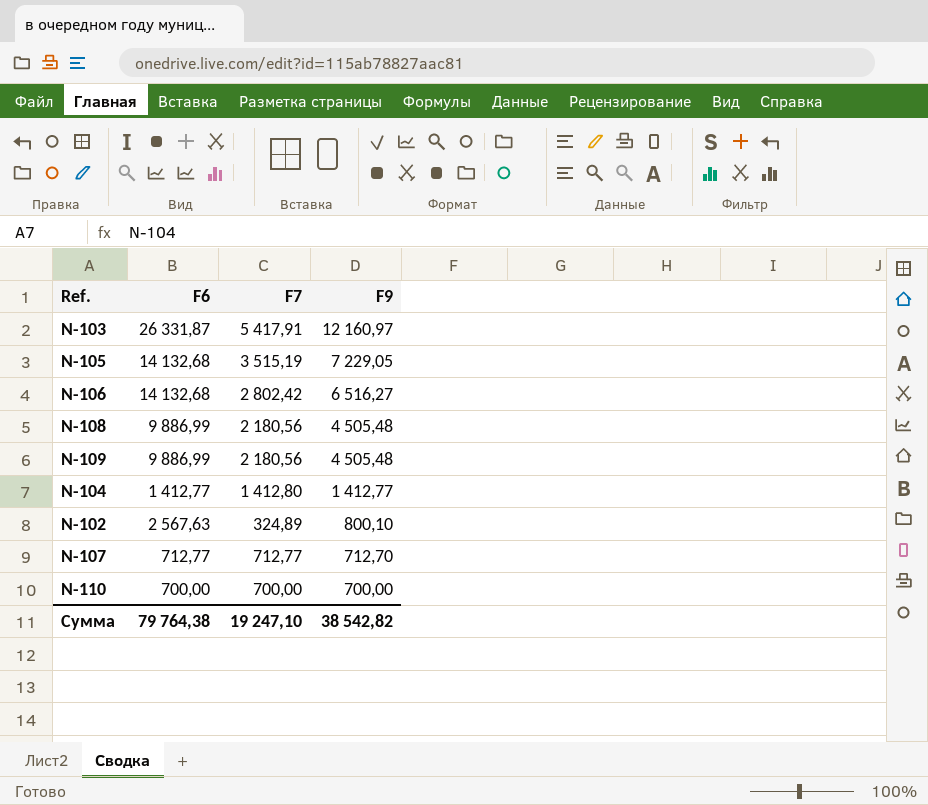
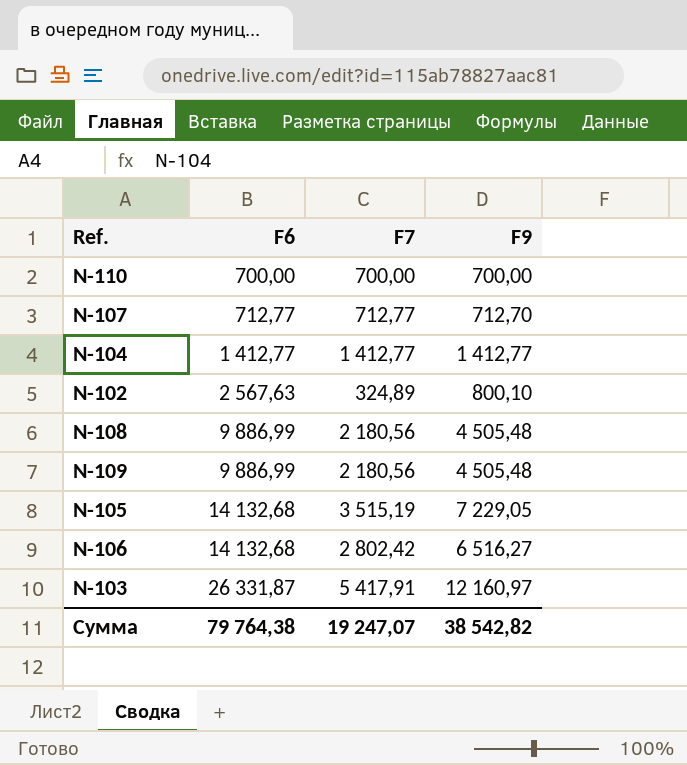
row order: F9 descending -> F6 ascending
N-104 | F7: 1 412,80 -> 1 412,77
Сумма | F7: 19 247,10 -> 19 247,07

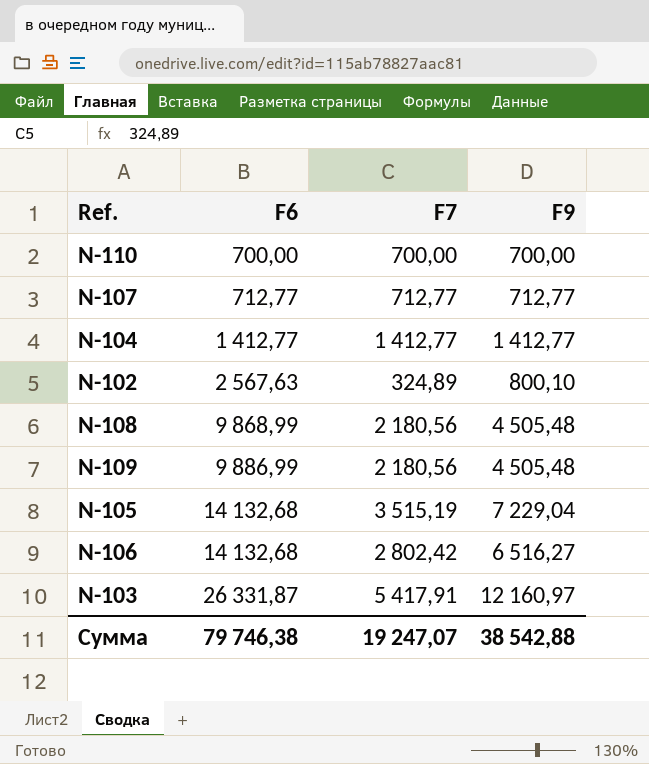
N-107 | F9: 712,70 -> 712,77
N-108 | F6: 9 886,99 -> 9 868,99
N-105 | F9: 7 229,05 -> 7 229,04
Сумма | F6: 79 764,38 -> 79 746,38
Сумма | F9: 38 542,82 -> 38 542,88

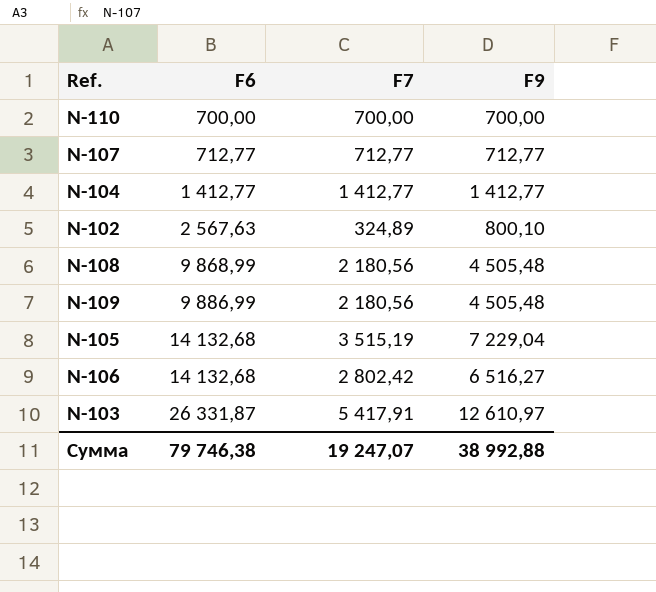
N-103 | F9: 12 160,97 -> 12 610,97
Сумма | F9: 38 542,88 -> 38 992,88

